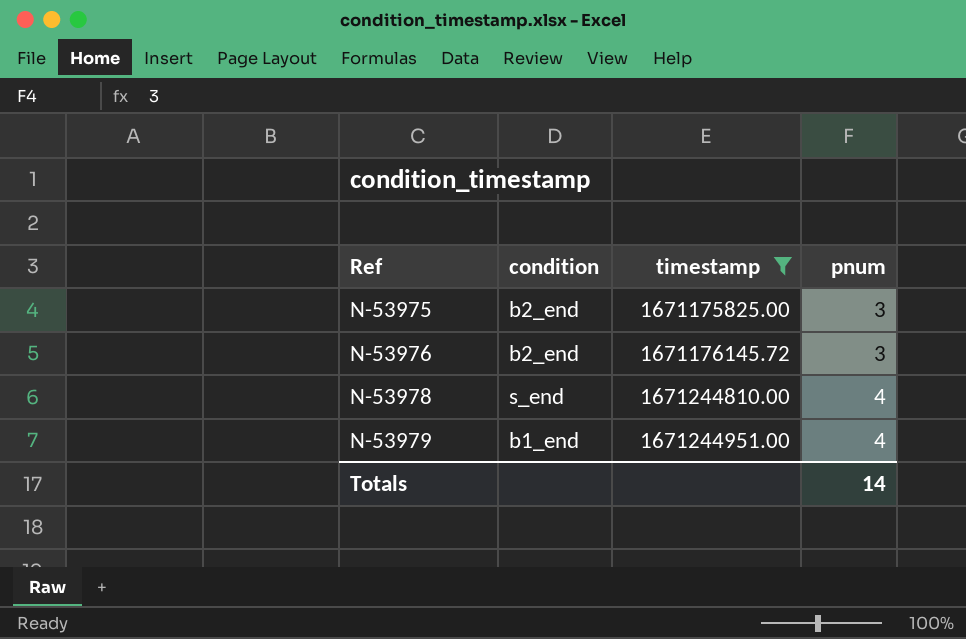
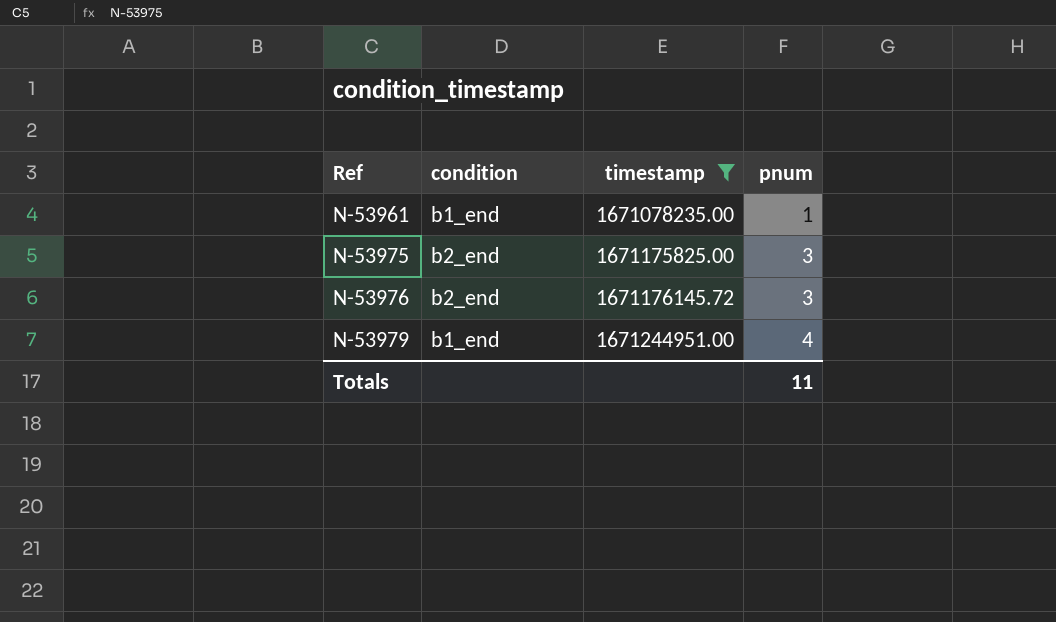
row N-53978: s_end | 1671244810.00 | 4 -> none
row N-53961: none -> b1_end | 1671078235.00 | 1
Totals | pnum: 14 -> 11

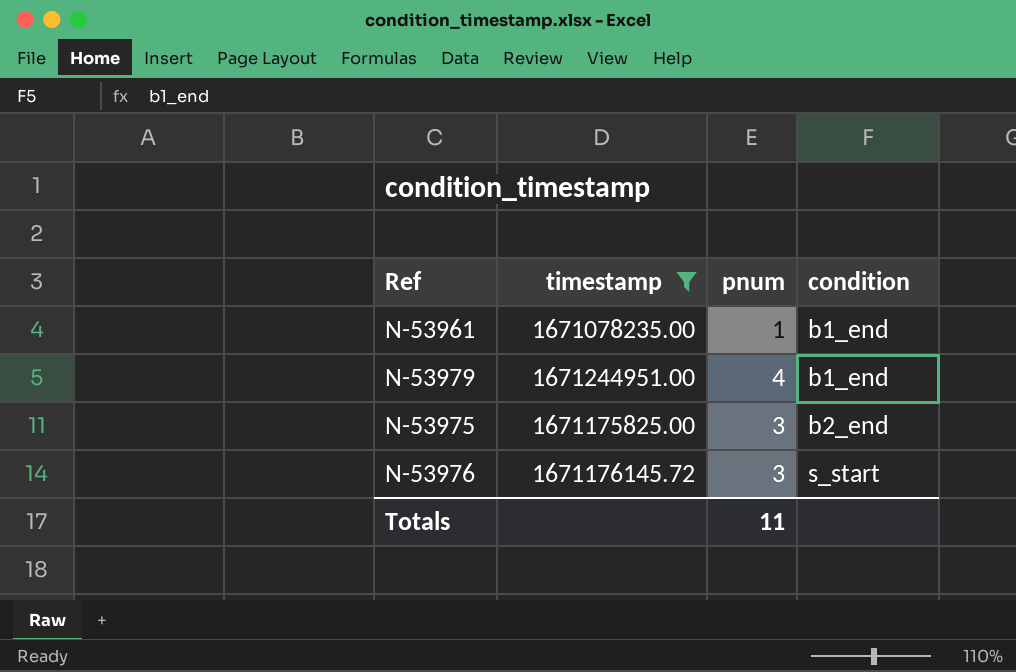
row order: Ref ascending -> condition ascending
column condition | position: 2 -> 4
N-53976 | condition: b2_end -> s_start

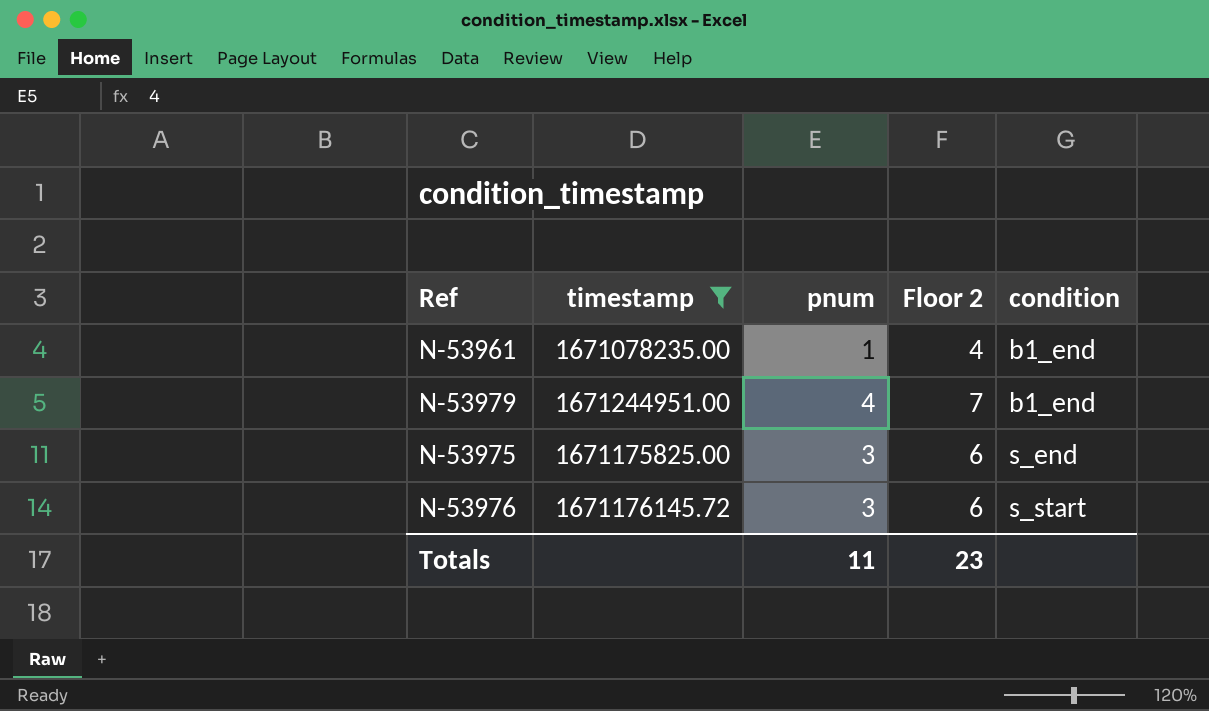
column Floor 2 | formula: none -> [pnum] + 3
N-53975 | condition: b2_end -> s_end

